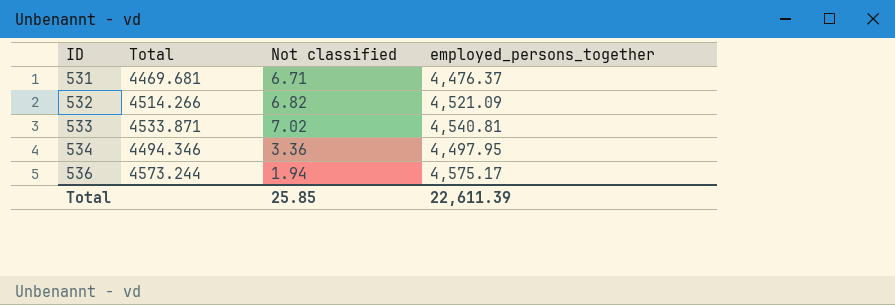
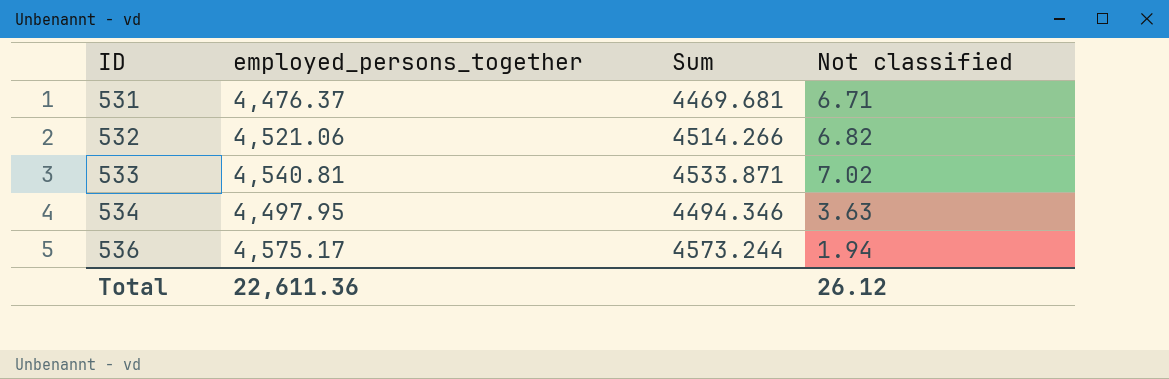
column employed_persons_together | position: 4 -> 2
column name: Total -> Sum
532 | employed_persons_together: 4,521.09 -> 4,521.06
534 | Not classified: 3.36 -> 3.63
Total | employed_persons_together: 22,611.39 -> 22,611.36
Total | Not classified: 25.85 -> 26.12

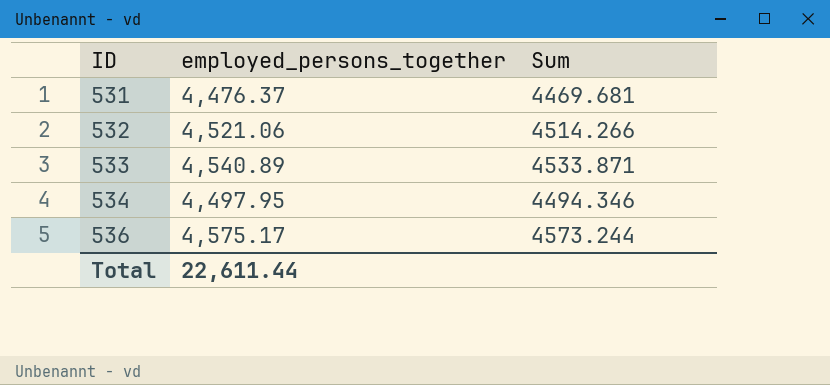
column Not classified | position: 4 -> none
533 | employed_persons_together: 4,540.81 -> 4,540.89
Total | employed_persons_together: 22,611.36 -> 22,611.44

